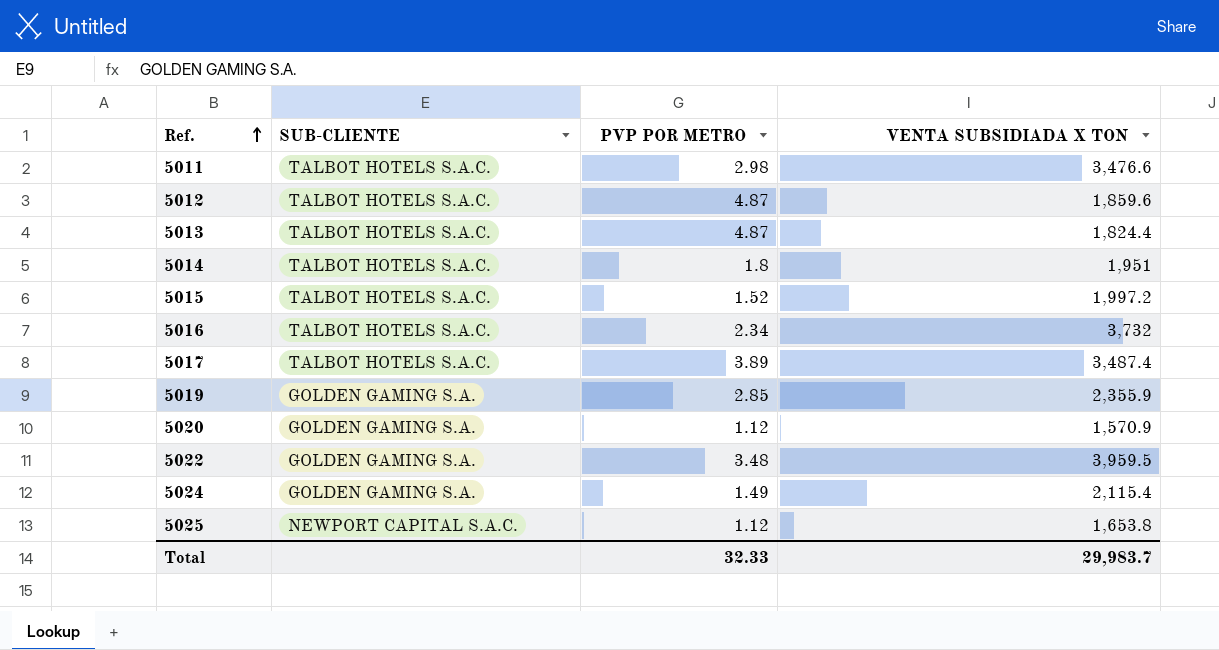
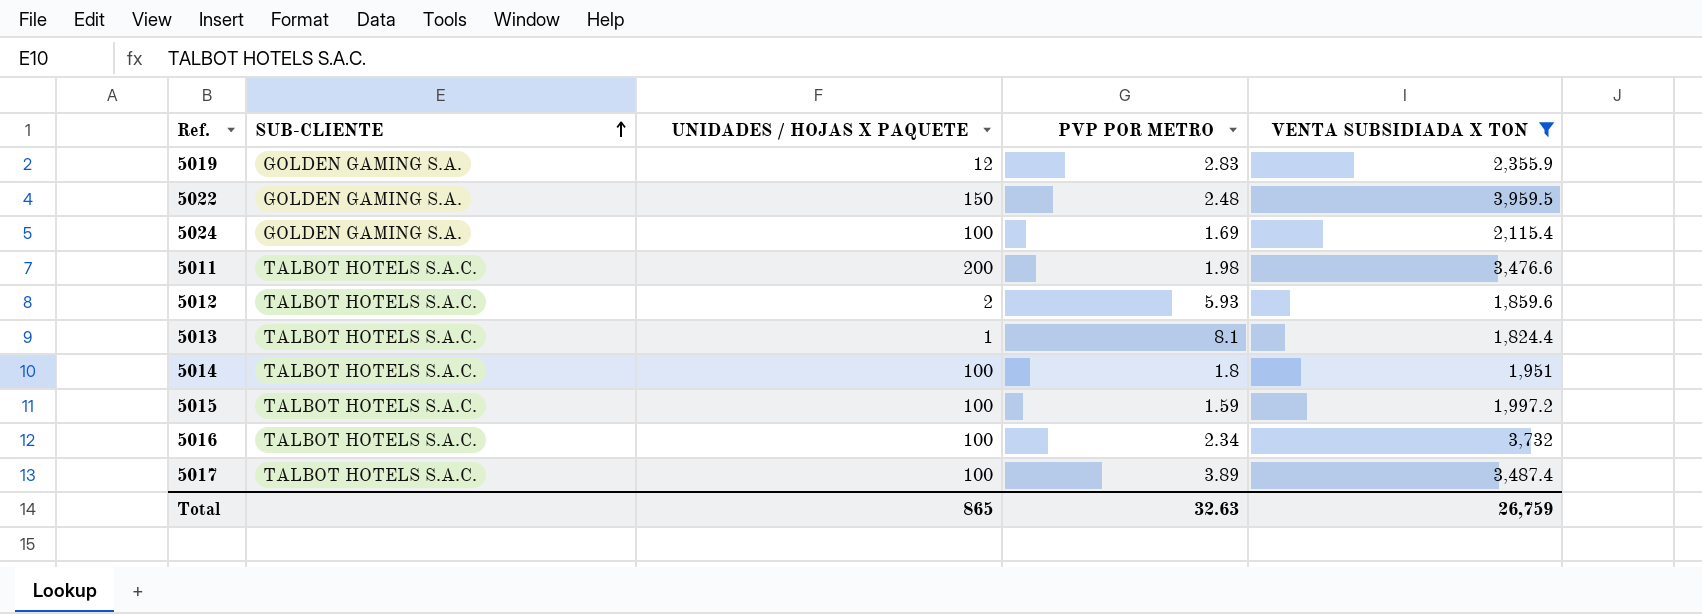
filter: none -> VENTA SUBSIDIADA X TON >= 1,824.4
row order: Ref. ascending -> SUB-CLIENTE ascending
column UNIDADES / HOJAS X PAQUETE | position: none -> 3
5019 | PVP POR METRO: 2.85 -> 2.83
5022 | PVP POR METRO: 3.48 -> 2.48
5024 | PVP POR METRO: 1.49 -> 1.69
5011 | PVP POR METRO: 2.98 -> 1.98
5012 | PVP POR METRO: 4.87 -> 5.93
5013 | PVP POR METRO: 4.87 -> 8.1
5015 | PVP POR METRO: 1.52 -> 1.59
Total | PVP POR METRO: 32.33 -> 32.63
Total | VENTA SUBSIDIADA X TON: 29,983.7 -> 26,759

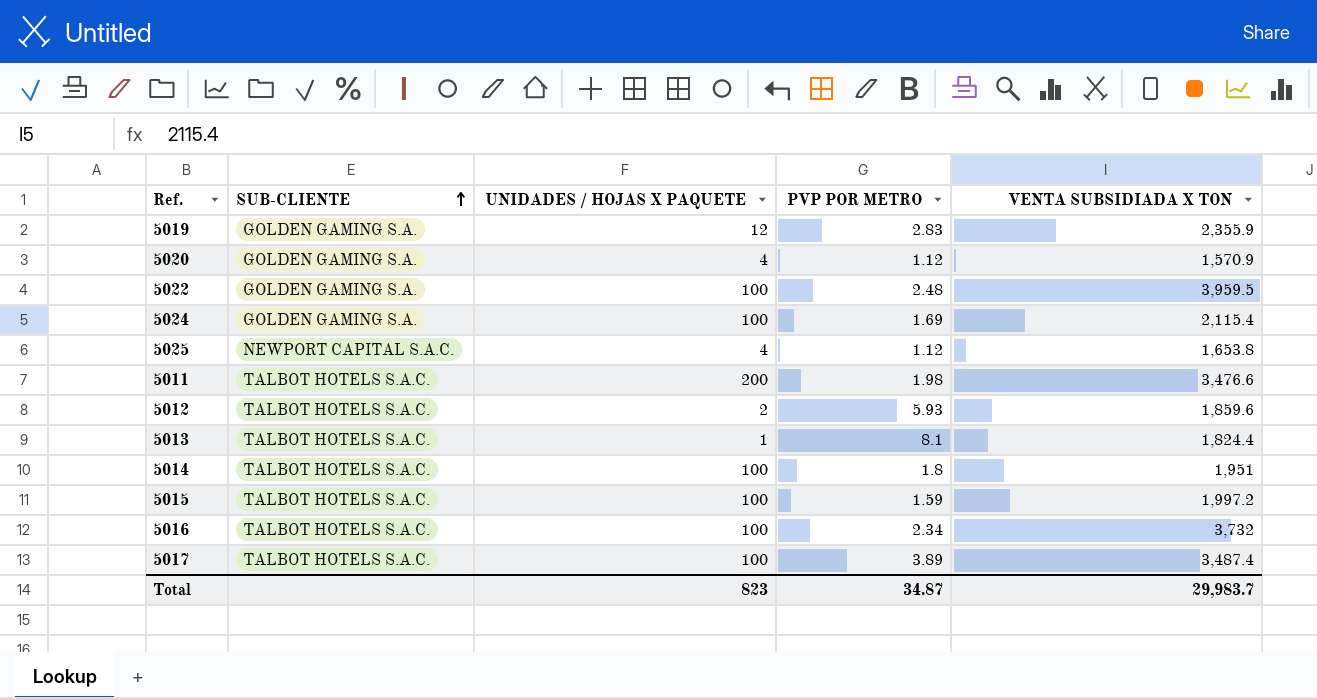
filter: VENTA SUBSIDIADA X TON >= 1,824.4 -> none
5022 | UNIDADES / HOJAS X PAQUETE: 150 -> 100
Total | UNIDADES / HOJAS X PAQUETE: 865 -> 823
Total | PVP POR METRO: 32.63 -> 34.87
Total | VENTA SUBSIDIADA X TON: 26,759 -> 29,983.7

